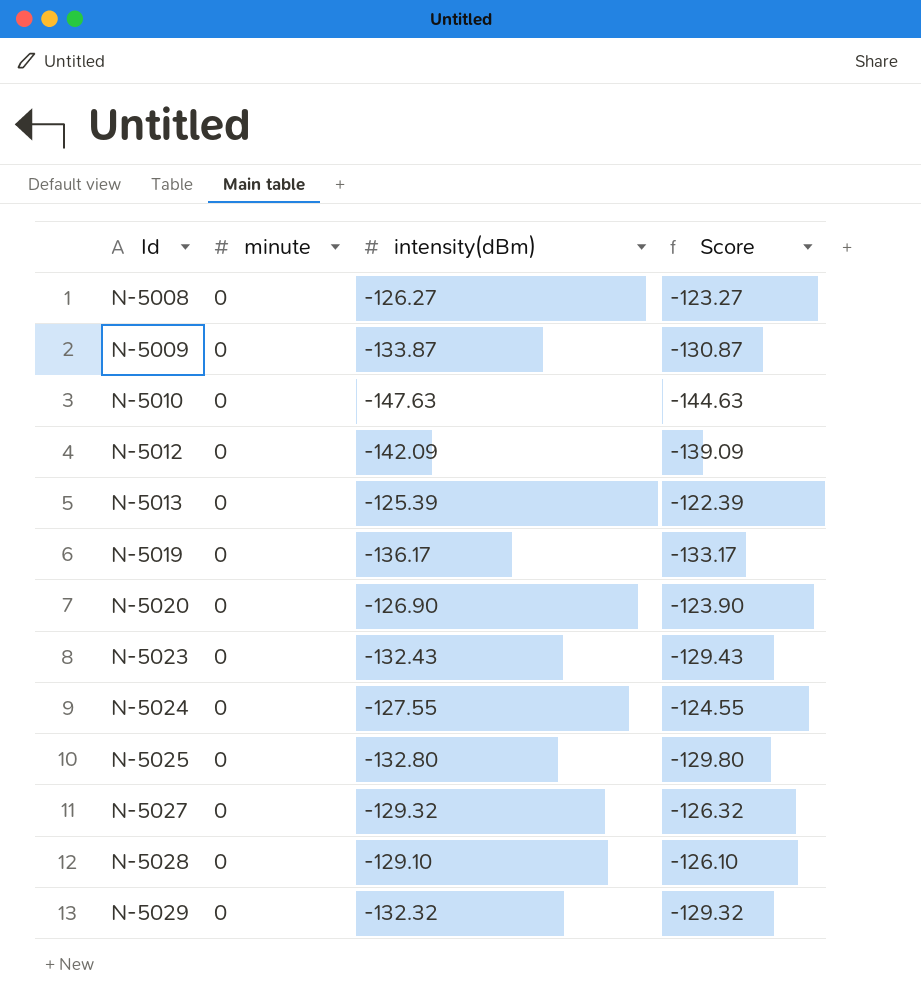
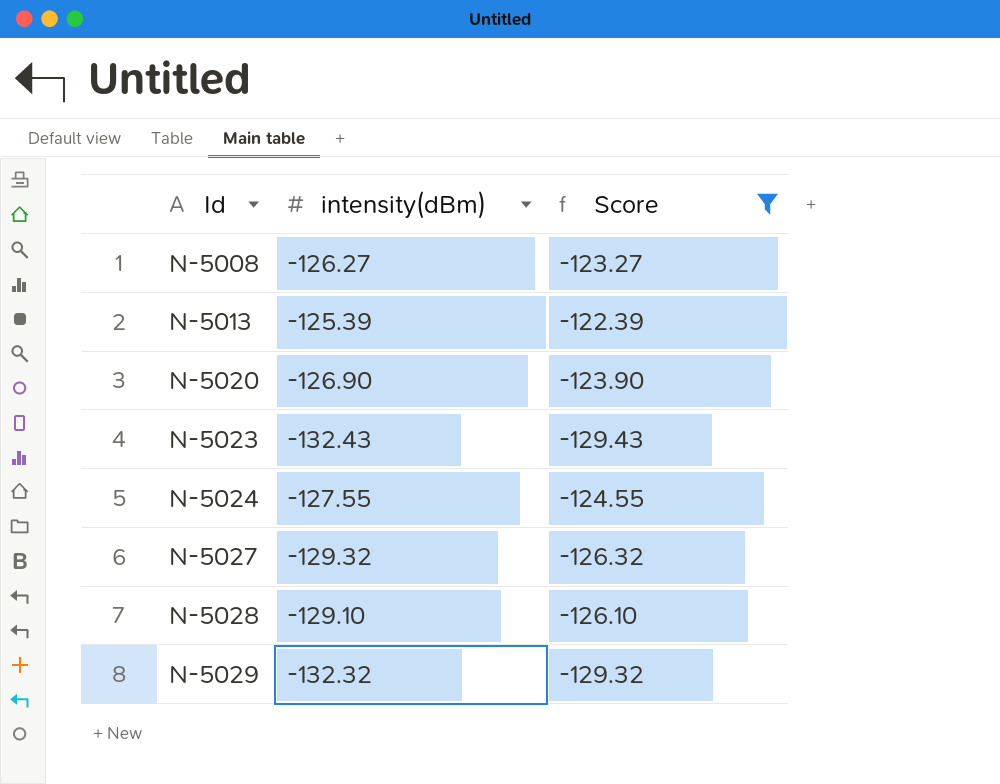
filter: none -> Score >= -129.43
column minute | position: 2 -> none

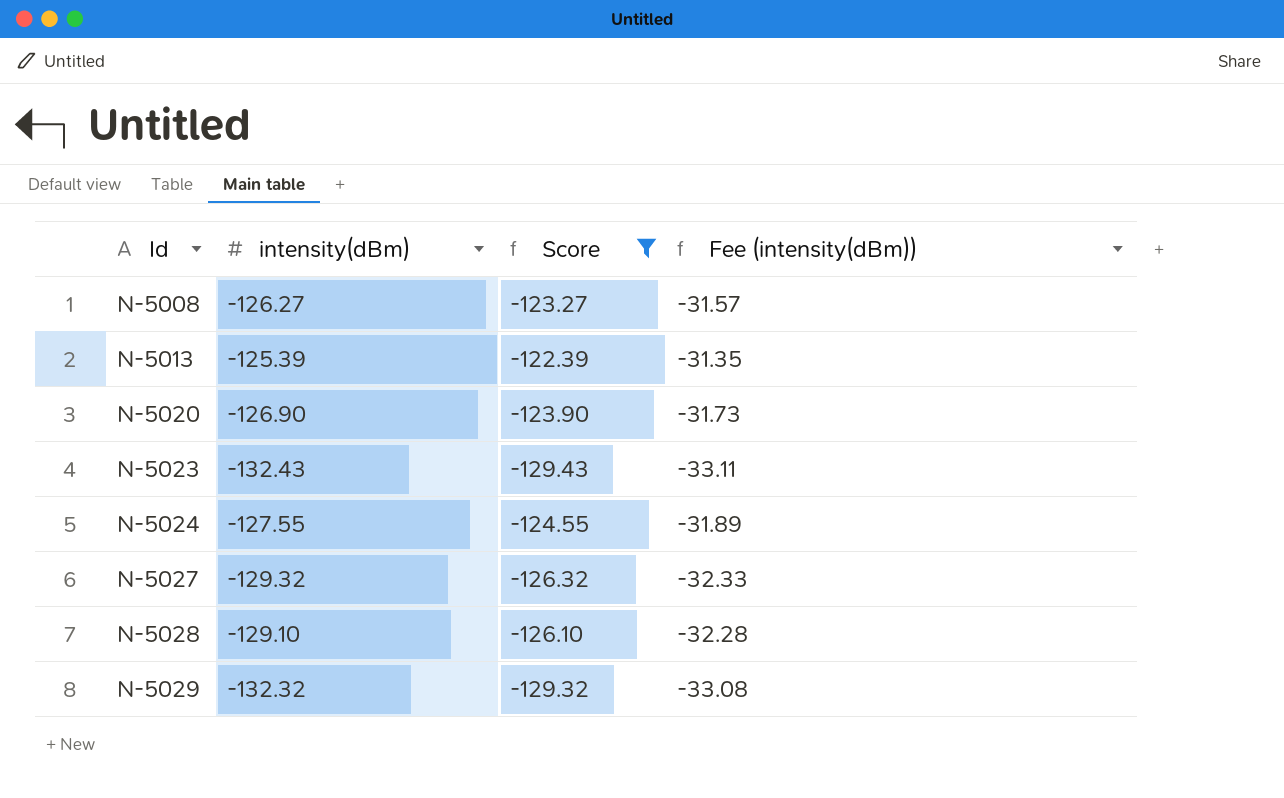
column Fee (intensity(dBm)) | formula: none -> [intensity(dBm)] * 0.25

